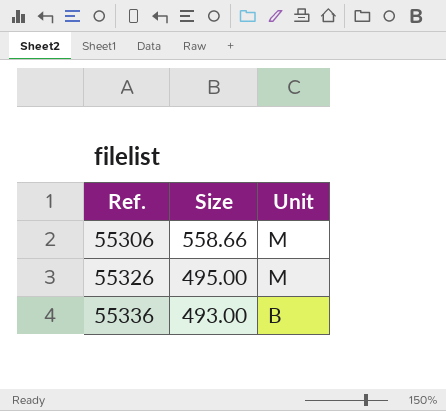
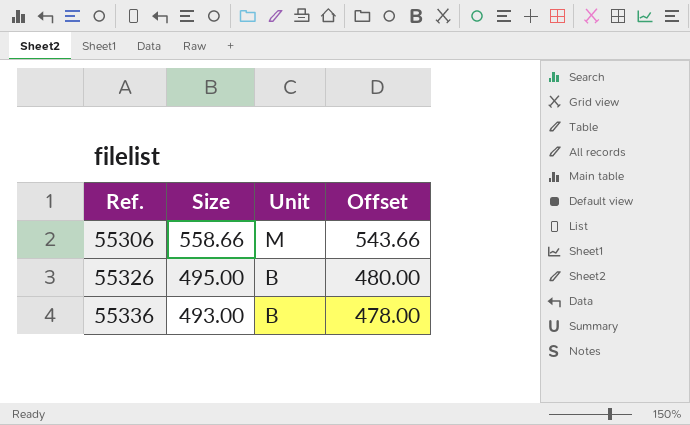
column Offset | formula: none -> [Size] - 15
55326 | Unit: M -> B

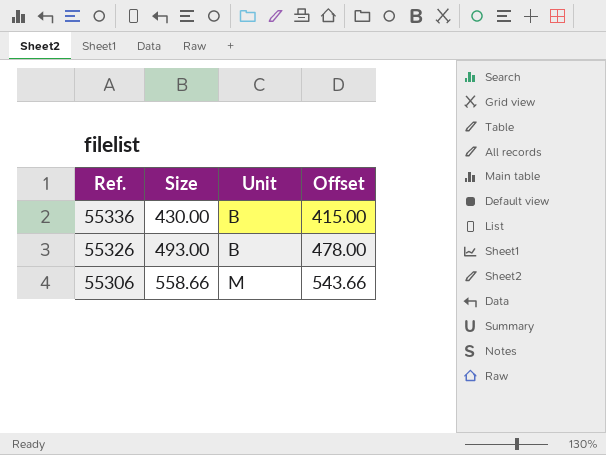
row order: Ref. ascending -> Ref. descending
55336 | Size: 493.00 -> 430.00
55336 | Offset: 478.00 -> 415.00
55326 | Size: 495.00 -> 493.00
55326 | Offset: 480.00 -> 478.00

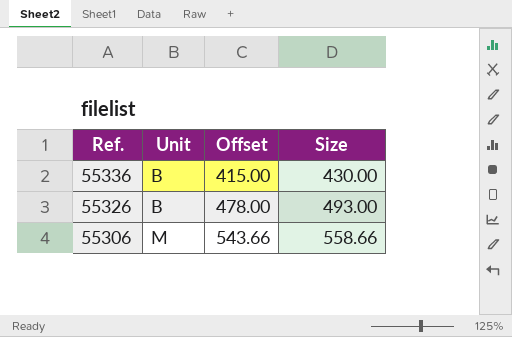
column Size | position: 2 -> 4

